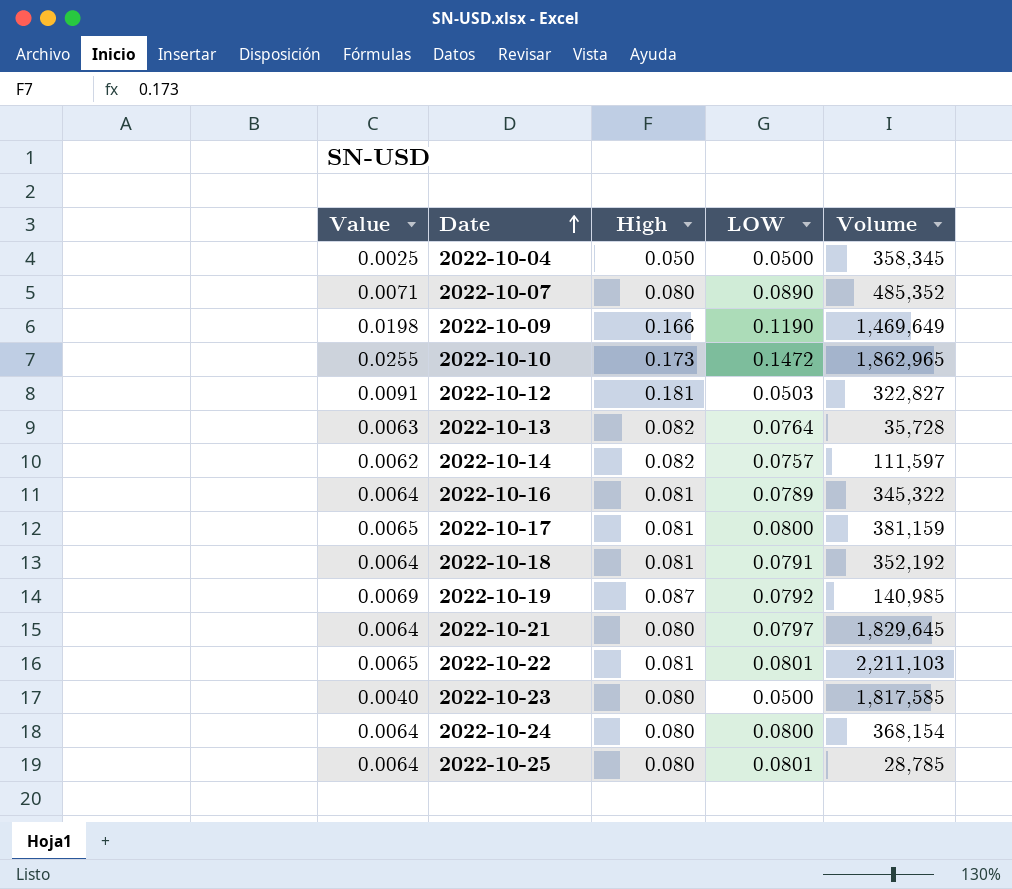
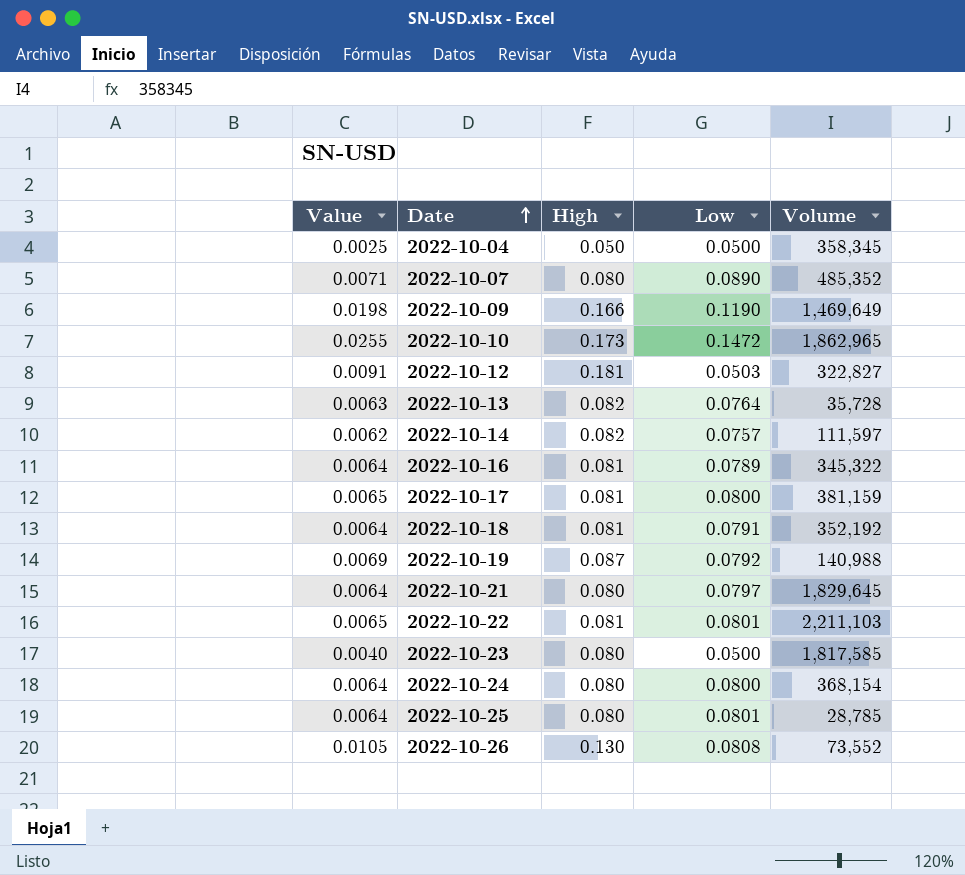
column name: LOW -> Low
2022-10-19 | Volume: 140,985 -> 140,988
row 2022-10-26: none -> 0.0105 | 0.130 | 0.0808 | 73,552

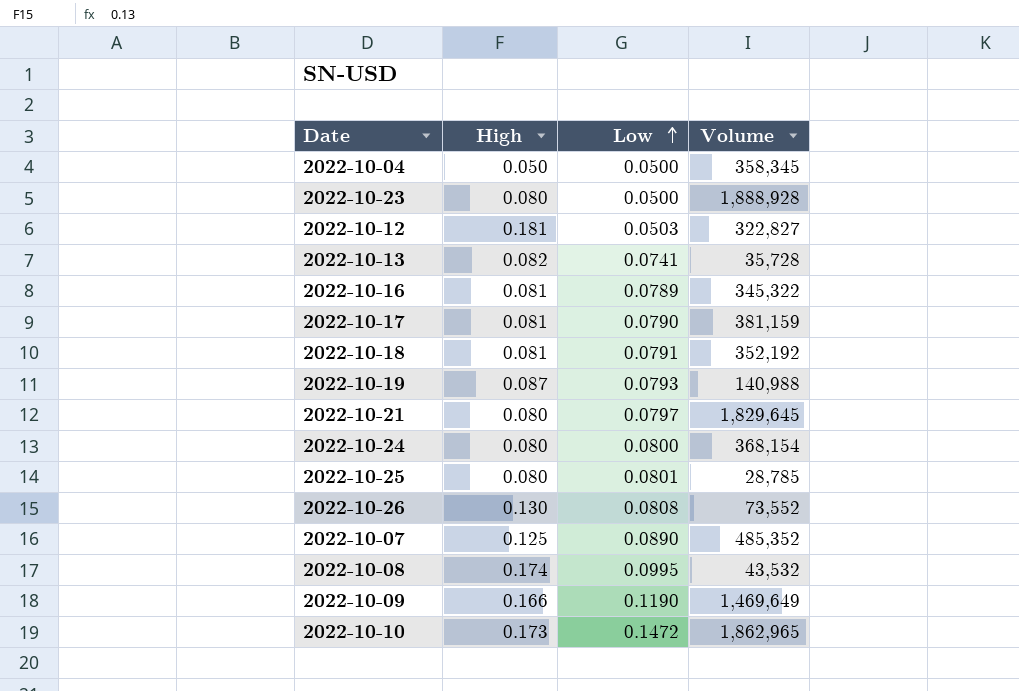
row order: Date ascending -> Low ascending
column Value | formula: [High] * [Low] -> none
row 2022-10-14: 0.0062 | 0.082 | 0.0757 | 111,597 -> none
row 2022-10-22: 0.0065 | 0.081 | 0.0801 | 2,211,103 -> none
2022-10-23 | Volume: 1,817,585 -> 1,888,928
2022-10-13 | Low: 0.0764 -> 0.0741
2022-10-17 | Low: 0.0800 -> 0.0790
2022-10-19 | Low: 0.0792 -> 0.0793
2022-10-07 | High: 0.080 -> 0.125
row 2022-10-08: none -> 0.174 | 0.0995 | 43,532

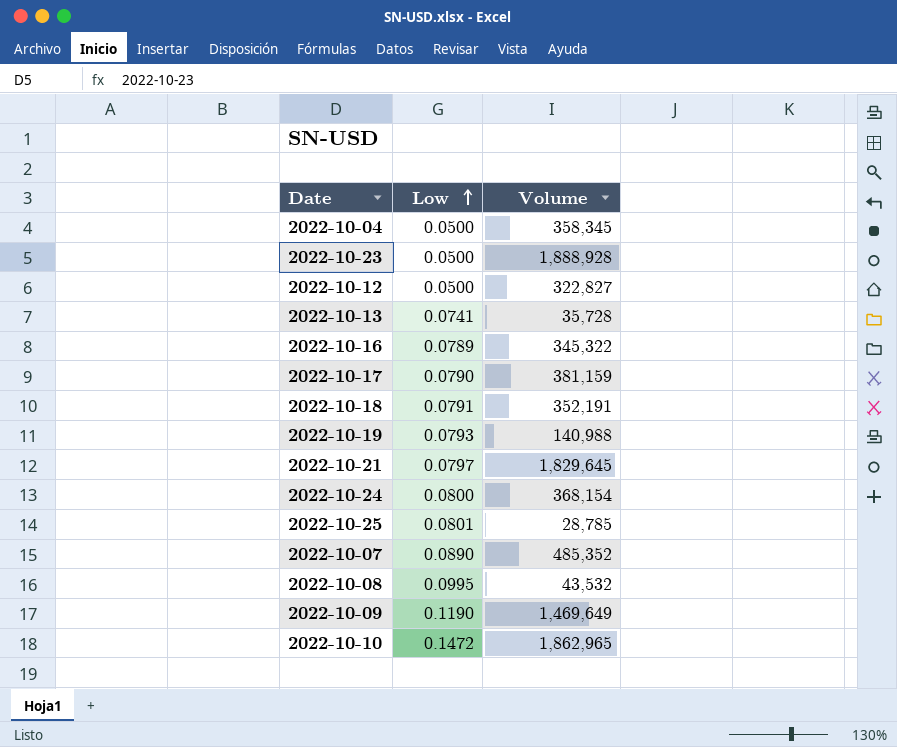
column High | position: 2 -> none
row 2022-10-26: 0.130 | 0.0808 | 73,552 -> none
2022-10-12 | Low: 0.0503 -> 0.0500
2022-10-18 | Volume: 352,192 -> 352,191

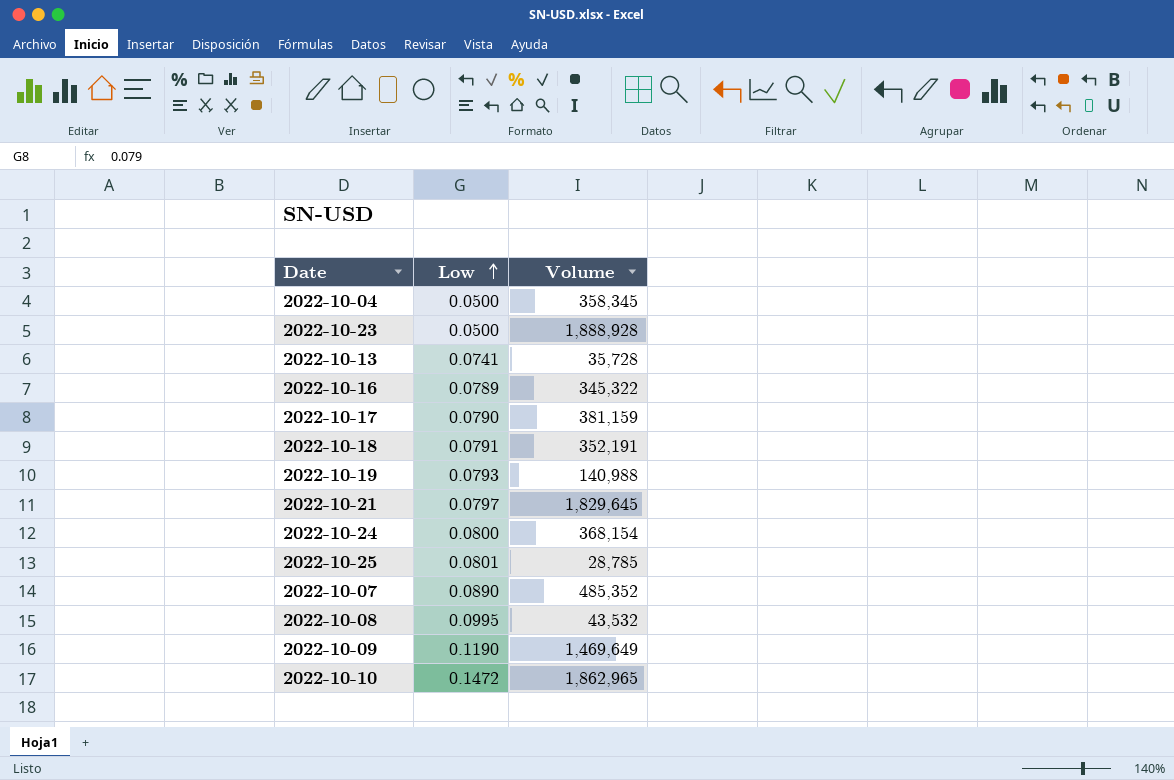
row 2022-10-12: 0.0500 | 322,827 -> none

